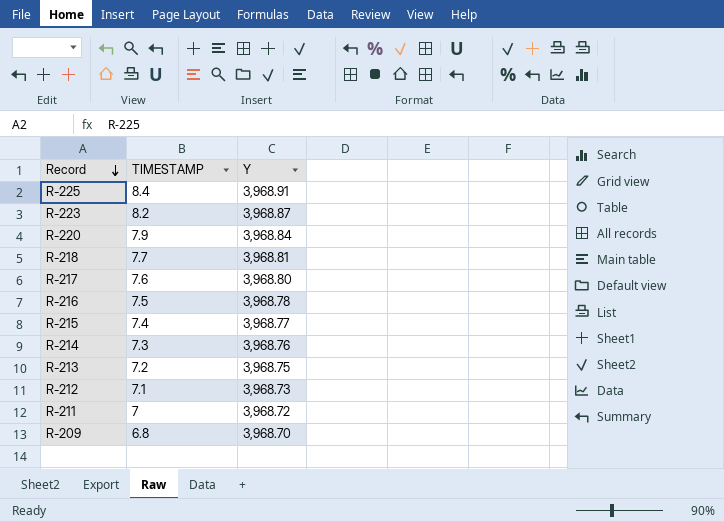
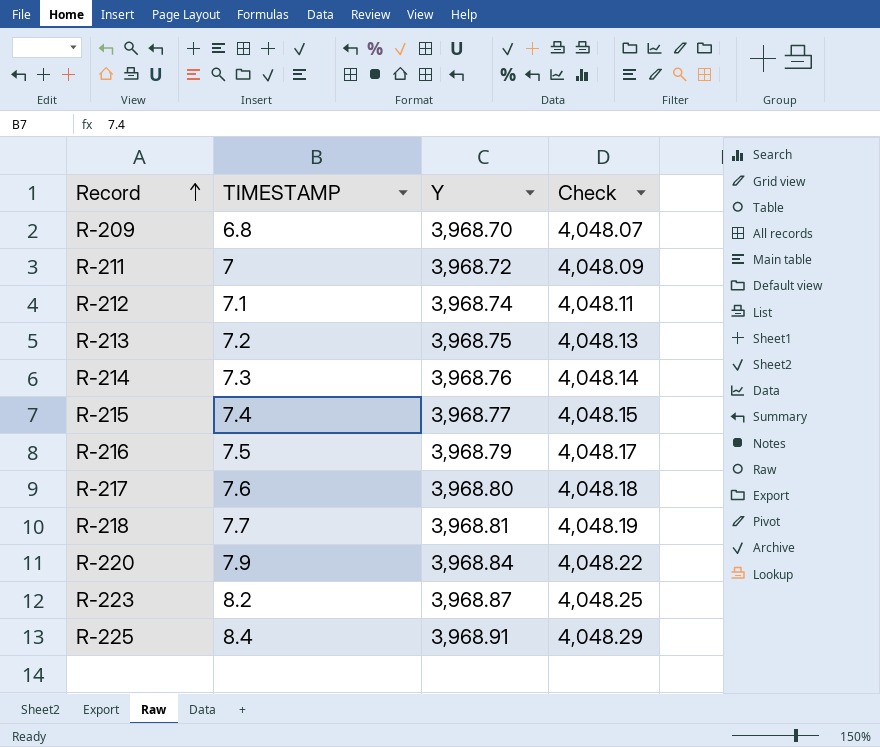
row order: Record descending -> Record ascending
column Check | formula: none -> [Y] * 1.02
R-212 | Y: 3,968.73 -> 3,968.74
R-216 | Y: 3,968.78 -> 3,968.79

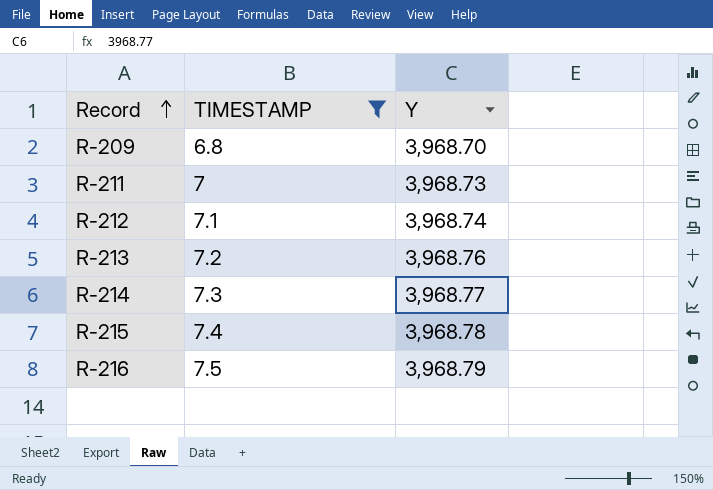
filter: none -> TIMESTAMP <= 7.5
column Check | formula: [Y] * 1.02 -> none
R-211 | Y: 3,968.72 -> 3,968.73
R-213 | Y: 3,968.75 -> 3,968.76
R-214 | Y: 3,968.76 -> 3,968.77
R-215 | Y: 3,968.77 -> 3,968.78

